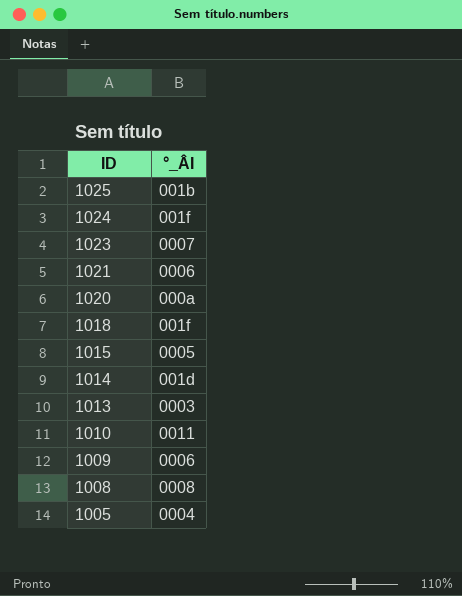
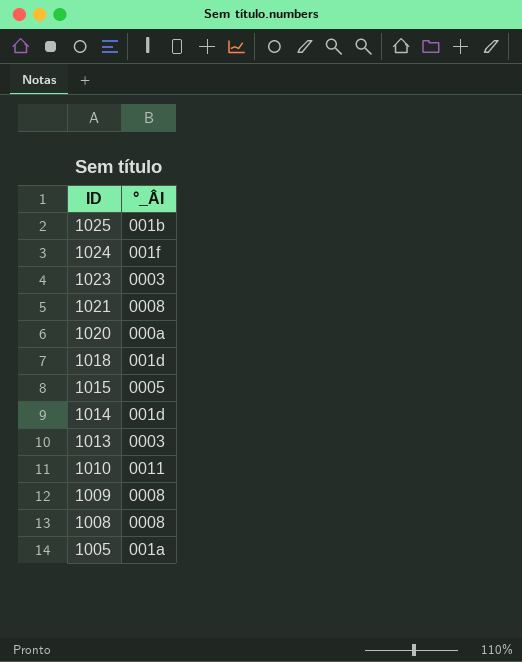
1023 | °_ÂI: 0007 -> 0003
1021 | °_ÂI: 0006 -> 0008
1018 | °_ÂI: 001f -> 001d
1009 | °_ÂI: 0006 -> 0008
1005 | °_ÂI: 0004 -> 001a

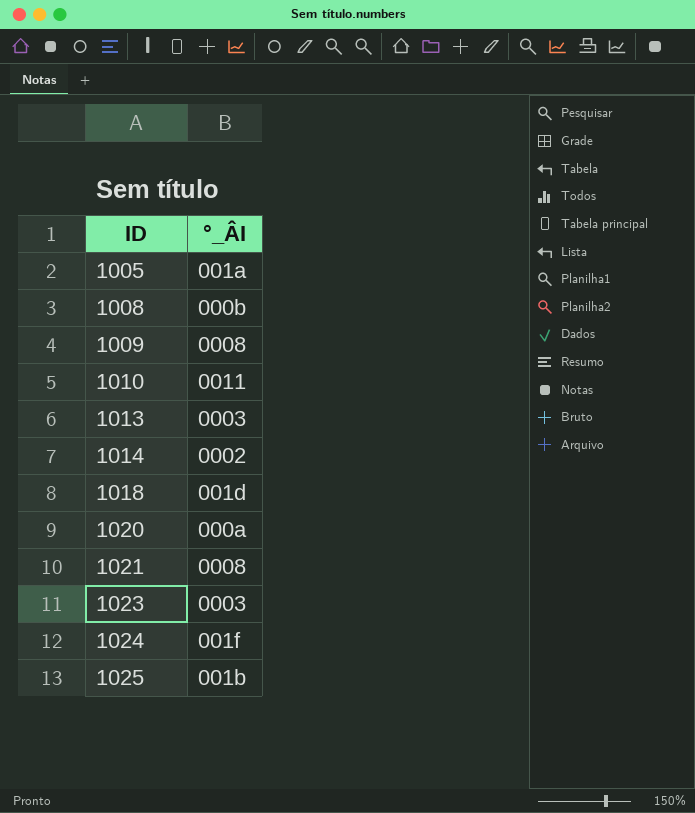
row order: ID descending -> ID ascending
row 1015: 0005 -> none
1008 | °_ÂI: 0008 -> 000b
1014 | °_ÂI: 001d -> 0002

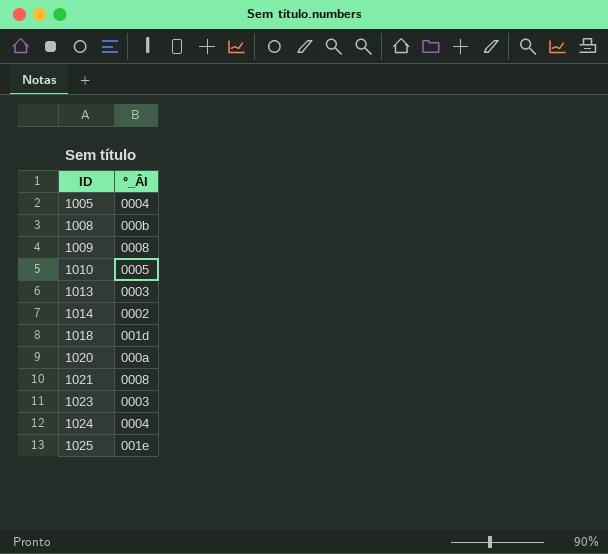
1005 | °_ÂI: 001a -> 0004
1010 | °_ÂI: 0011 -> 0005
1024 | °_ÂI: 001f -> 0004
1025 | °_ÂI: 001b -> 001e

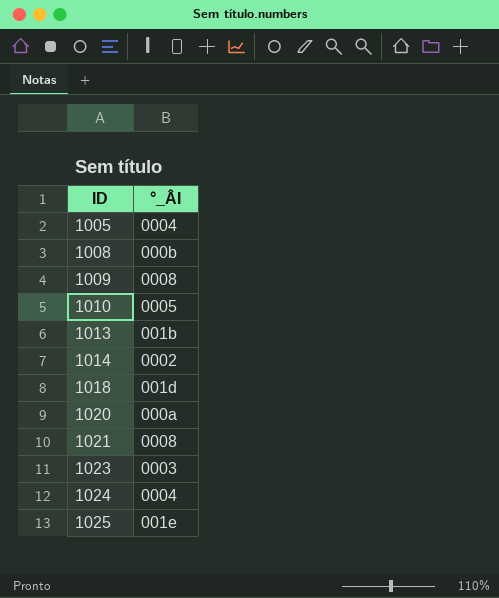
1013 | °_ÂI: 0003 -> 001b

